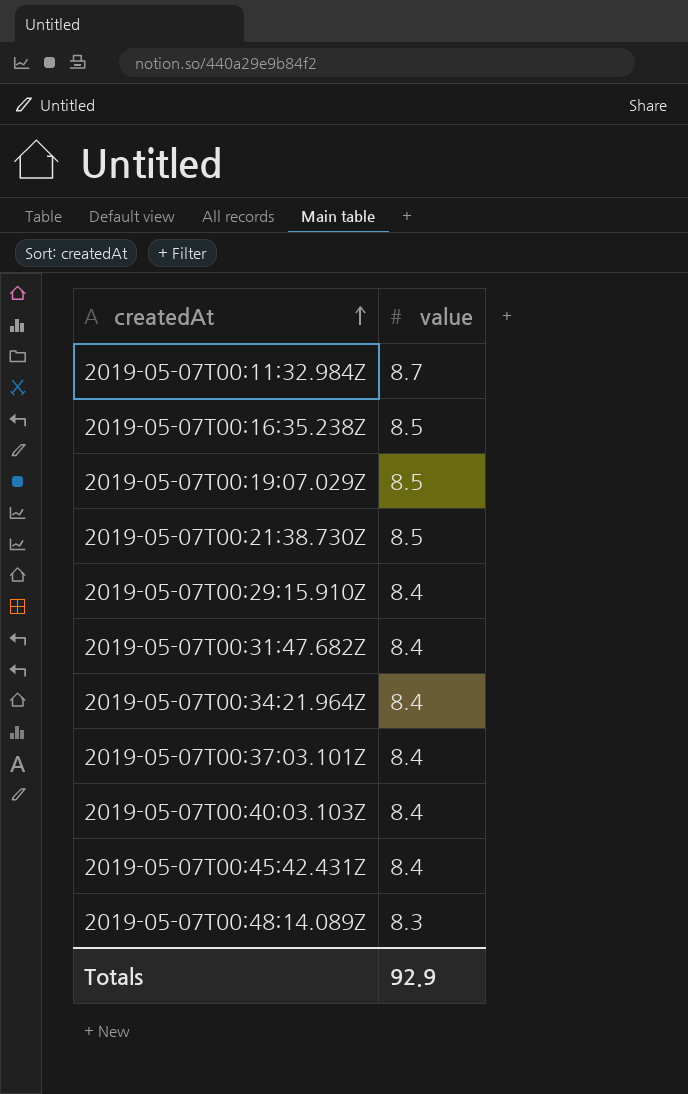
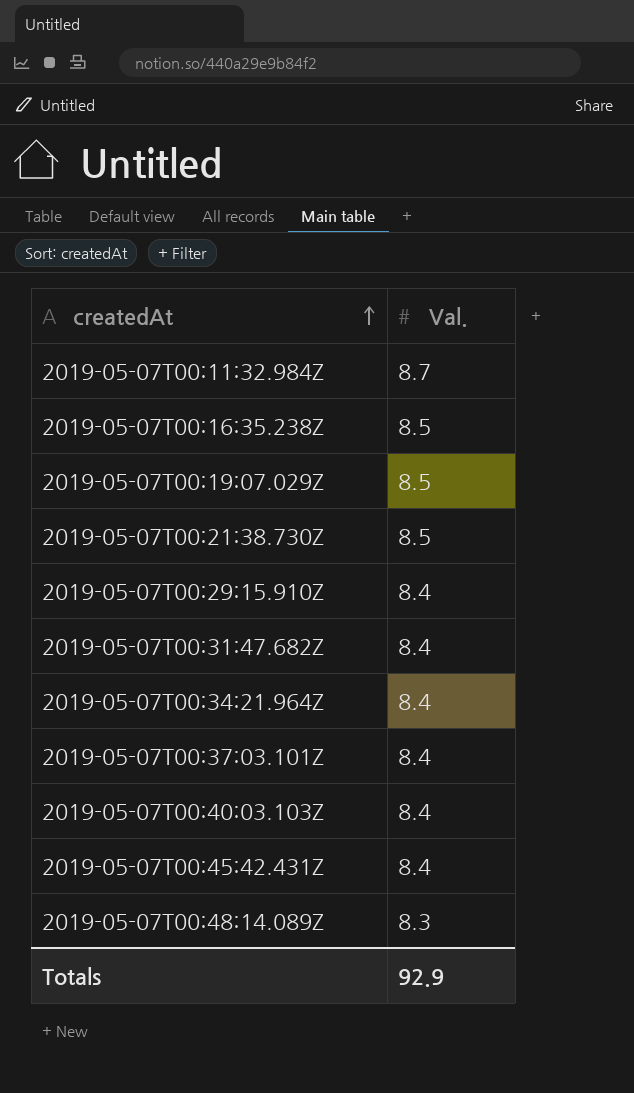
column name: value -> Val.

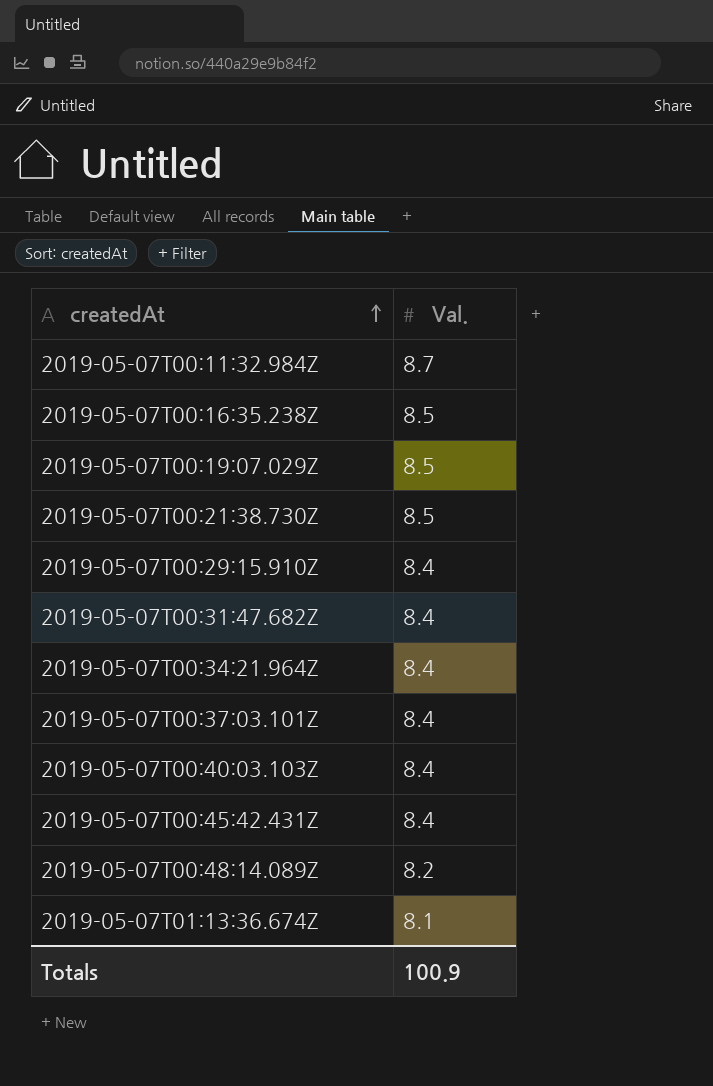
2019-05-07T00:48:14.089Z | Val.: 8.3 -> 8.2
row 2019-05-07T01:13:36.674Z: none -> 8.1
Totals | Val.: 92.9 -> 100.9

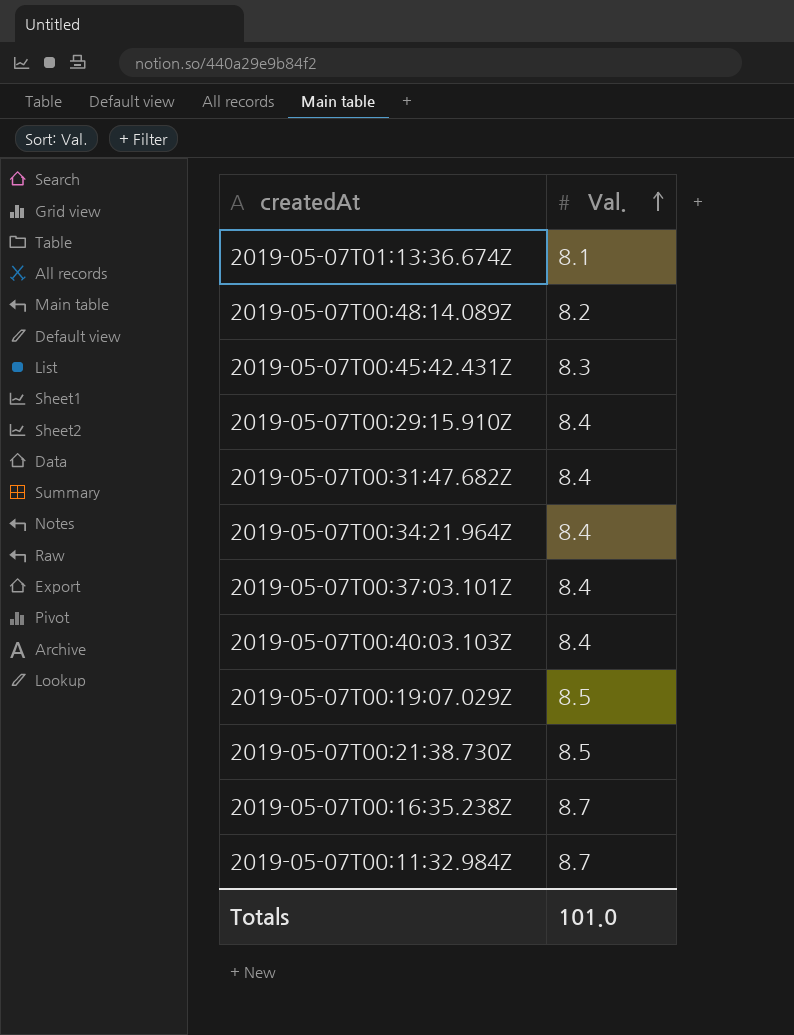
row order: createdAt ascending -> Val. ascending
2019-05-07T00:45:42.431Z | Val.: 8.4 -> 8.3
2019-05-07T00:16:35.238Z | Val.: 8.5 -> 8.7
Totals | Val.: 100.9 -> 101.0

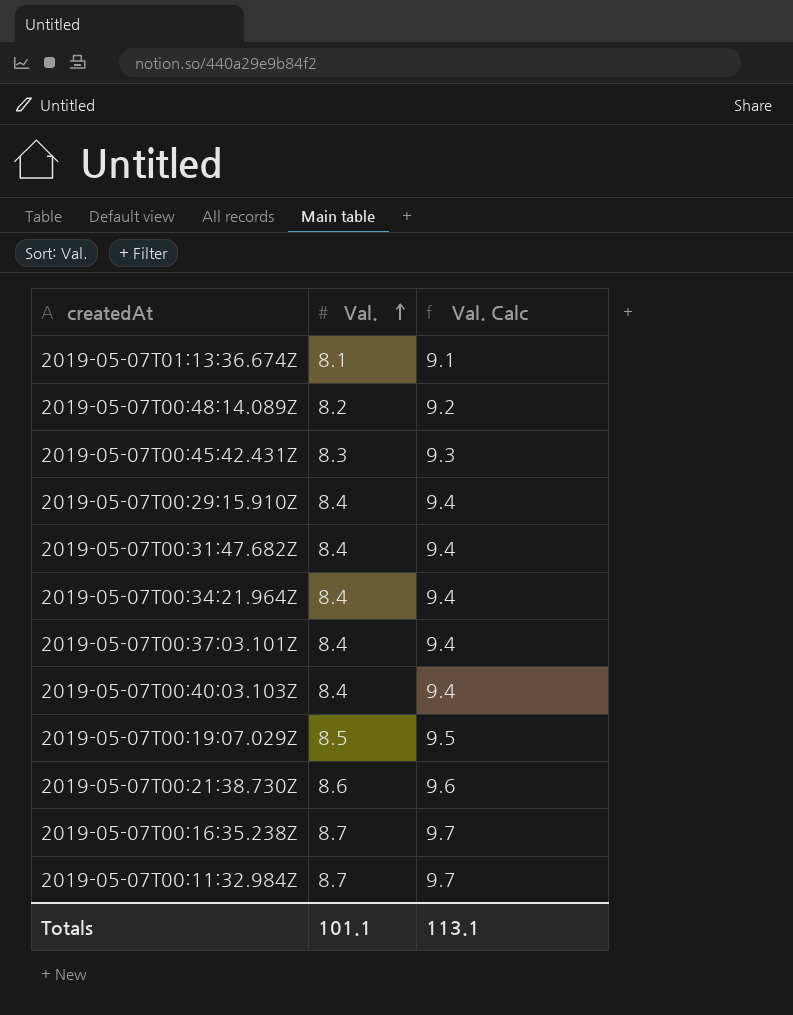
column Val. Calc | formula: none -> [Val.] + 1
2019-05-07T00:21:38.730Z | Val.: 8.5 -> 8.6
Totals | Val.: 101.0 -> 101.1

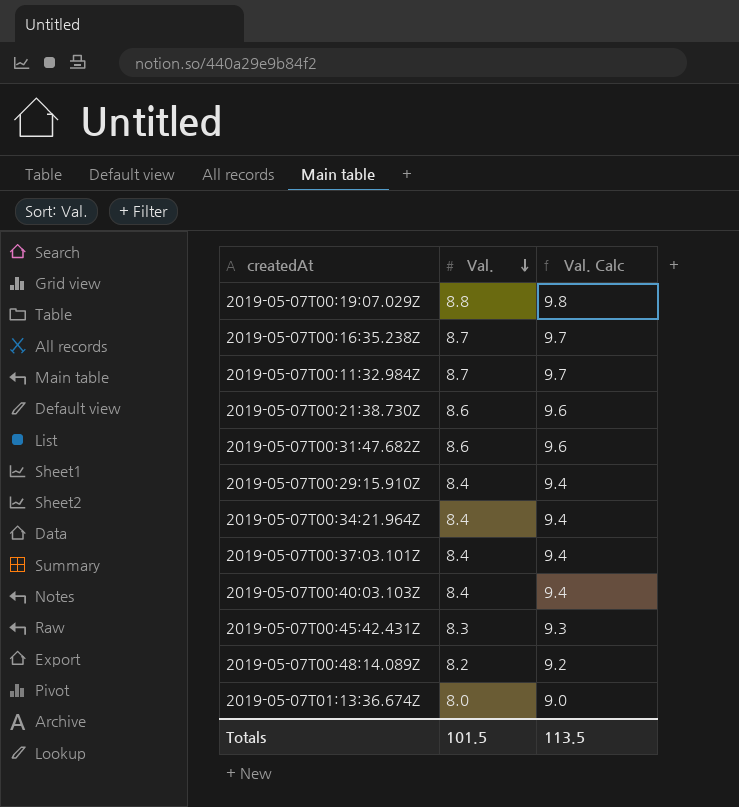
row order: Val. ascending -> Val. descending
2019-05-07T00:19:07.029Z | Val.: 8.5 -> 8.8
2019-05-07T00:19:07.029Z | Val. Calc: 9.5 -> 9.8
2019-05-07T00:31:47.682Z | Val.: 8.4 -> 8.6
2019-05-07T00:31:47.682Z | Val. Calc: 9.4 -> 9.6
2019-05-07T01:13:36.674Z | Val.: 8.1 -> 8.0
2019-05-07T01:13:36.674Z | Val. Calc: 9.1 -> 9.0
Totals | Val.: 101.1 -> 101.5
Totals | Val. Calc: 113.1 -> 113.5

